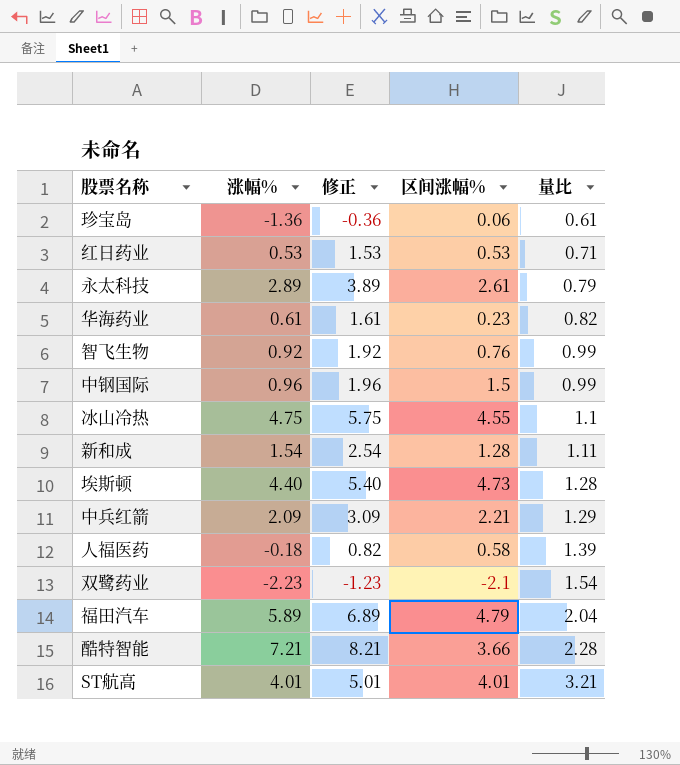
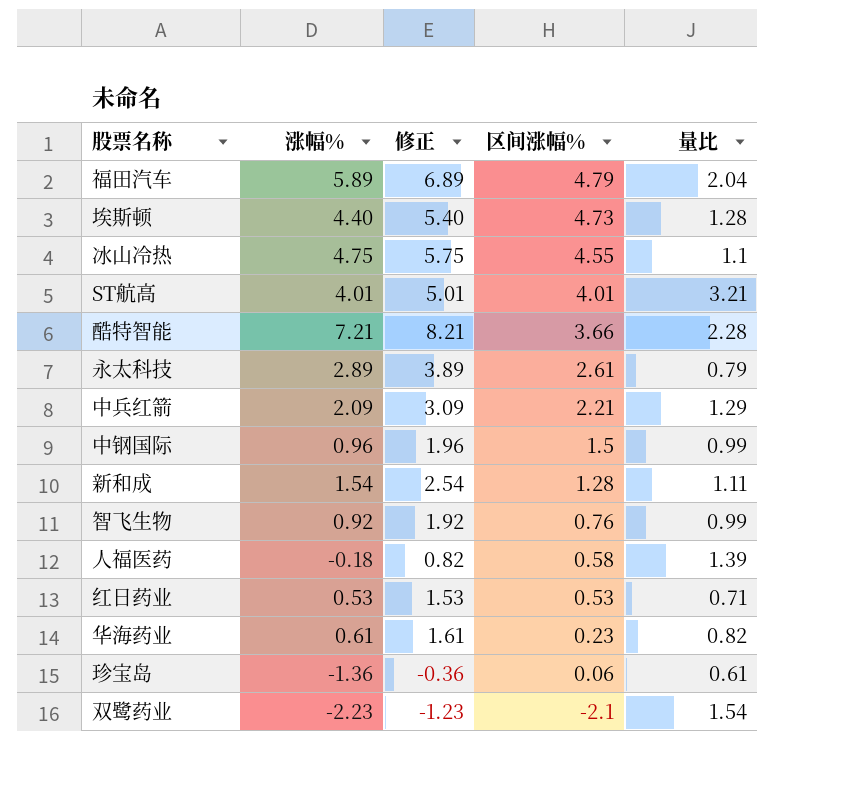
row order: 量比 ascending -> 区间涨幅% descending

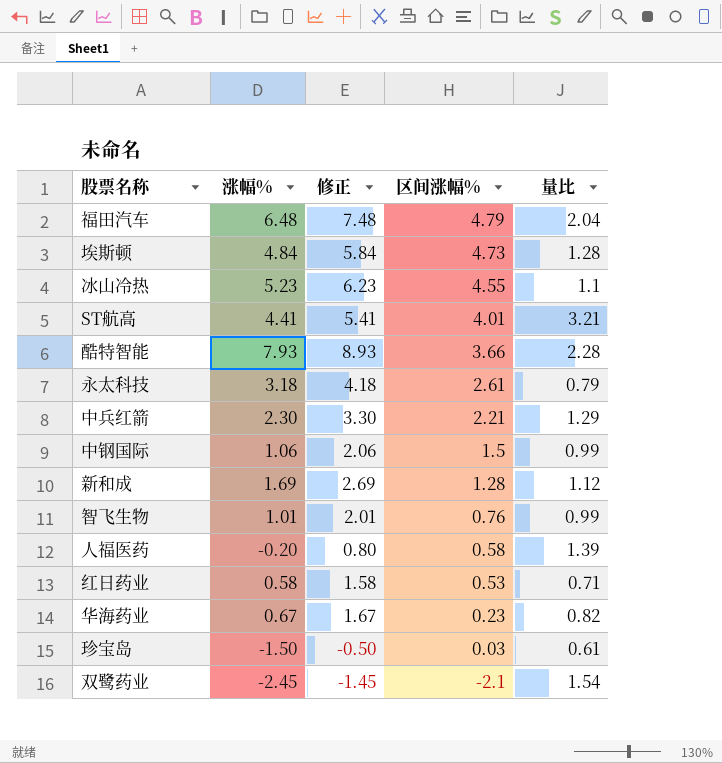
福田汽车 | 涨幅%: 5.89 -> 6.48
福田汽车 | 修正: 6.89 -> 7.48
埃斯顿 | 涨幅%: 4.40 -> 4.84
埃斯顿 | 修正: 5.40 -> 5.84
冰山冷热 | 涨幅%: 4.75 -> 5.23
冰山冷热 | 修正: 5.75 -> 6.23
ST航高 | 涨幅%: 4.01 -> 4.41
ST航高 | 修正: 5.01 -> 5.41
酷特智能 | 涨幅%: 7.21 -> 7.93
酷特智能 | 修正: 8.21 -> 8.93
永太科技 | 涨幅%: 2.89 -> 3.18
永太科技 | 修正: 3.89 -> 4.18
中兵红箭 | 涨幅%: 2.09 -> 2.30
中兵红箭 | 修正: 3.09 -> 3.30
中钢国际 | 涨幅%: 0.96 -> 1.06
中钢国际 | 修正: 1.96 -> 2.06
新和成 | 涨幅%: 1.54 -> 1.69
新和成 | 修正: 2.54 -> 2.69
新和成 | 量比: 1.11 -> 1.12
智飞生物 | 涨幅%: 0.92 -> 1.01
智飞生物 | 修正: 1.92 -> 2.01
人福医药 | 涨幅%: -0.18 -> -0.20
人福医药 | 修正: 0.82 -> 0.80
红日药业 | 涨幅%: 0.53 -> 0.58
红日药业 | 修正: 1.53 -> 1.58
华海药业 | 涨幅%: 0.61 -> 0.67
华海药业 | 修正: 1.61 -> 1.67
珍宝岛 | 涨幅%: -1.36 -> -1.50
珍宝岛 | 修正: -0.36 -> -0.50
珍宝岛 | 区间涨幅%: 0.06 -> 0.03
双鹭药业 | 涨幅%: -2.23 -> -2.45
双鹭药业 | 修正: -1.23 -> -1.45

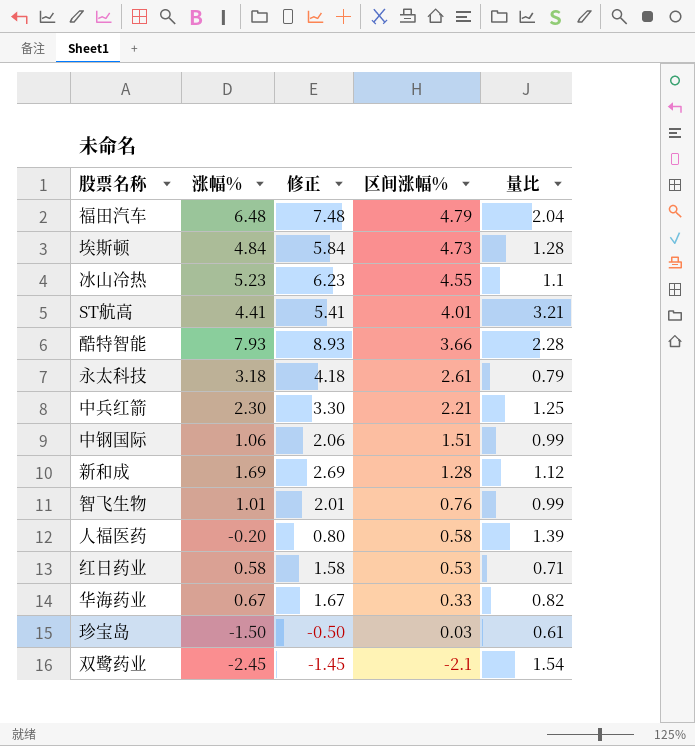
中兵红箭 | 量比: 1.29 -> 1.25
中钢国际 | 区间涨幅%: 1.5 -> 1.51
华海药业 | 区间涨幅%: 0.23 -> 0.33

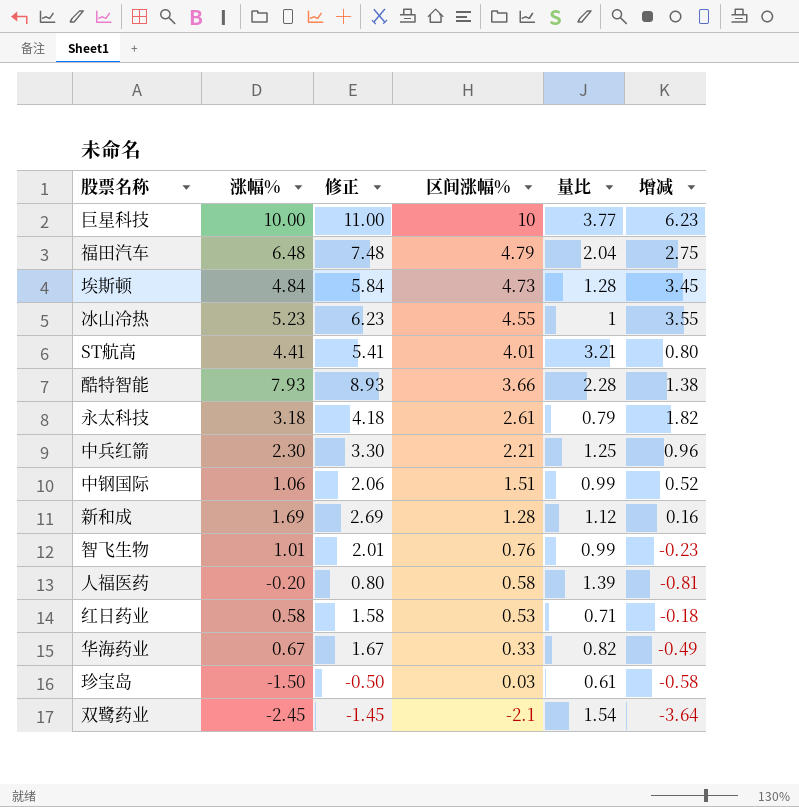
column 增减 | formula: none -> [区间涨幅%] - [量比]
row 巨星科技: none -> 10.00 | 11.00 | 10 | 3.77 | 6.23
冰山冷热 | 量比: 1.1 -> 1

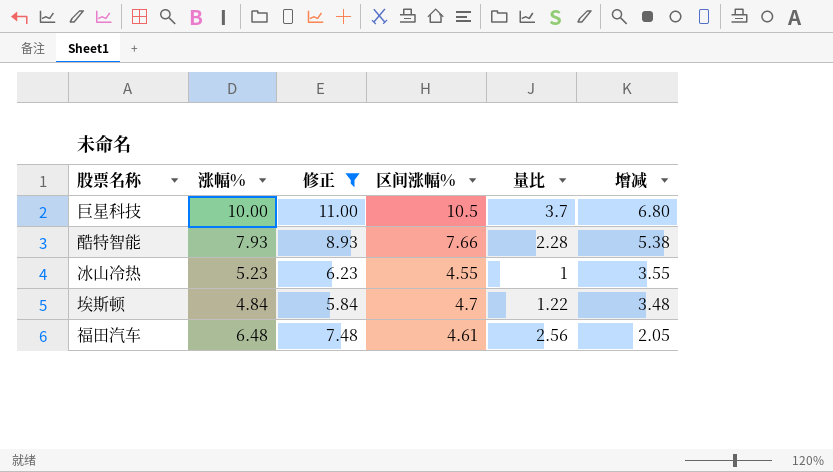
filter: none -> 修正 >= 5.84
row order: 区间涨幅% descending -> 增减 descending
巨星科技 | 区间涨幅%: 10 -> 10.5
巨星科技 | 量比: 3.77 -> 3.7
巨星科技 | 增减: 6.23 -> 6.80
酷特智能 | 区间涨幅%: 3.66 -> 7.66
酷特智能 | 增减: 1.38 -> 5.38
埃斯顿 | 区间涨幅%: 4.73 -> 4.7
埃斯顿 | 量比: 1.28 -> 1.22
埃斯顿 | 增减: 3.45 -> 3.48
福田汽车 | 区间涨幅%: 4.79 -> 4.61
福田汽车 | 量比: 2.04 -> 2.56
福田汽车 | 增减: 2.75 -> 2.05

